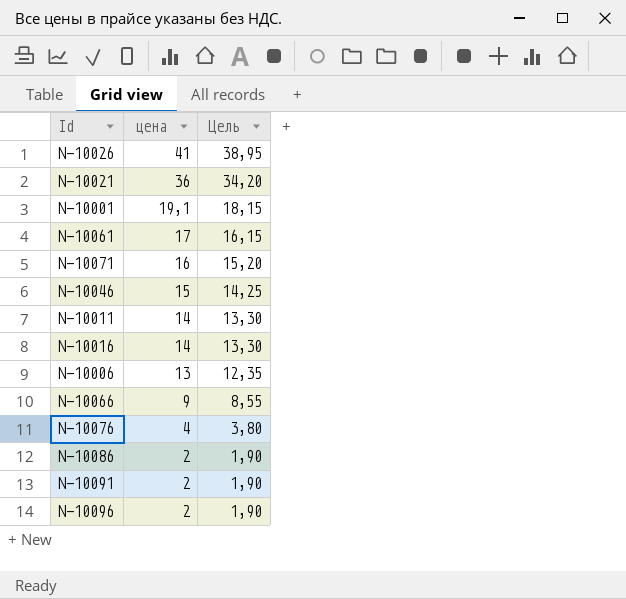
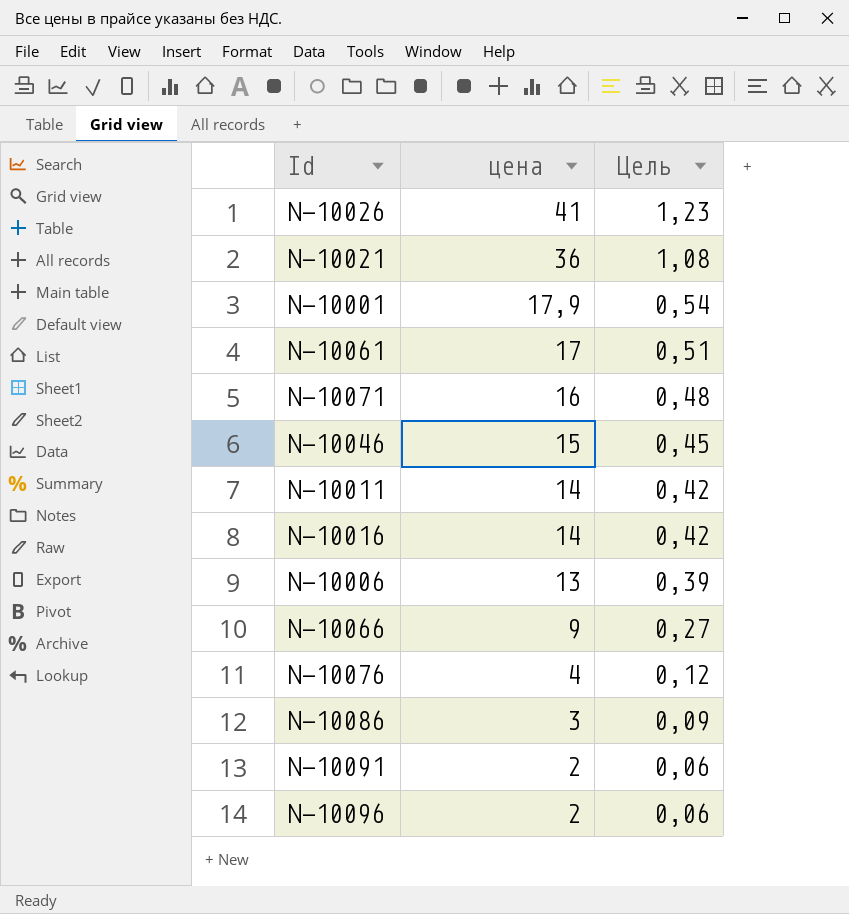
column Цель | formula: [цена] * 0,95 -> [цена] * 0,03
N-10001 | цена: 19,1 -> 17,9
N-10086 | цена: 2 -> 3

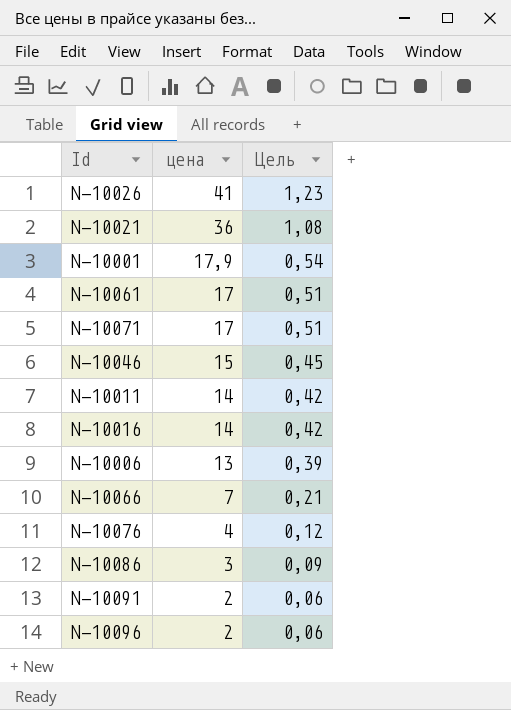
N-10071 | цена: 16 -> 17
N-10071 | Цель: 0,48 -> 0,51
N-10066 | цена: 9 -> 7
N-10066 | Цель: 0,27 -> 0,21

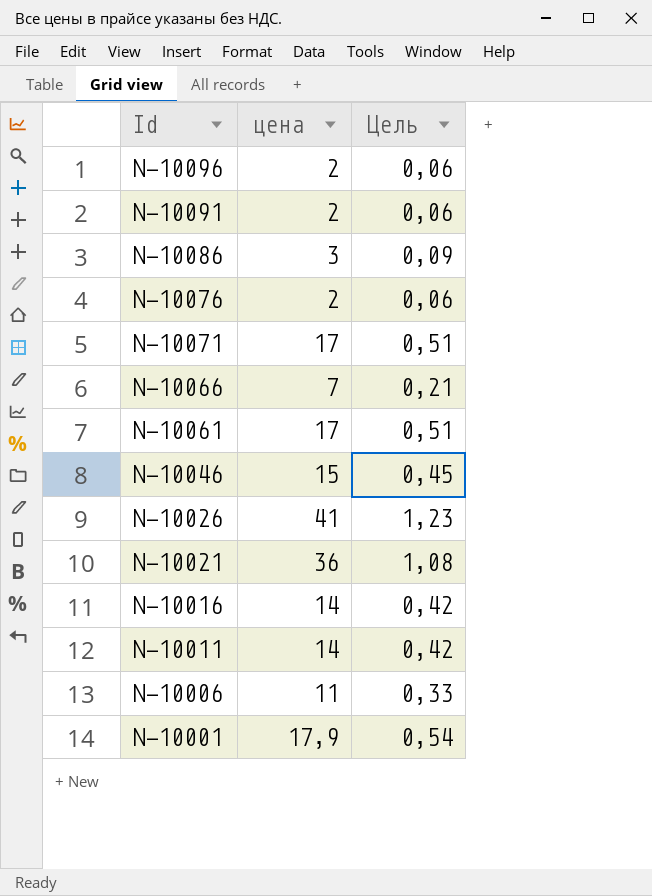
row order: цена descending -> Id descending
N-10076 | цена: 4 -> 2
N-10076 | Цель: 0,12 -> 0,06
N-10006 | цена: 13 -> 11
N-10006 | Цель: 0,39 -> 0,33

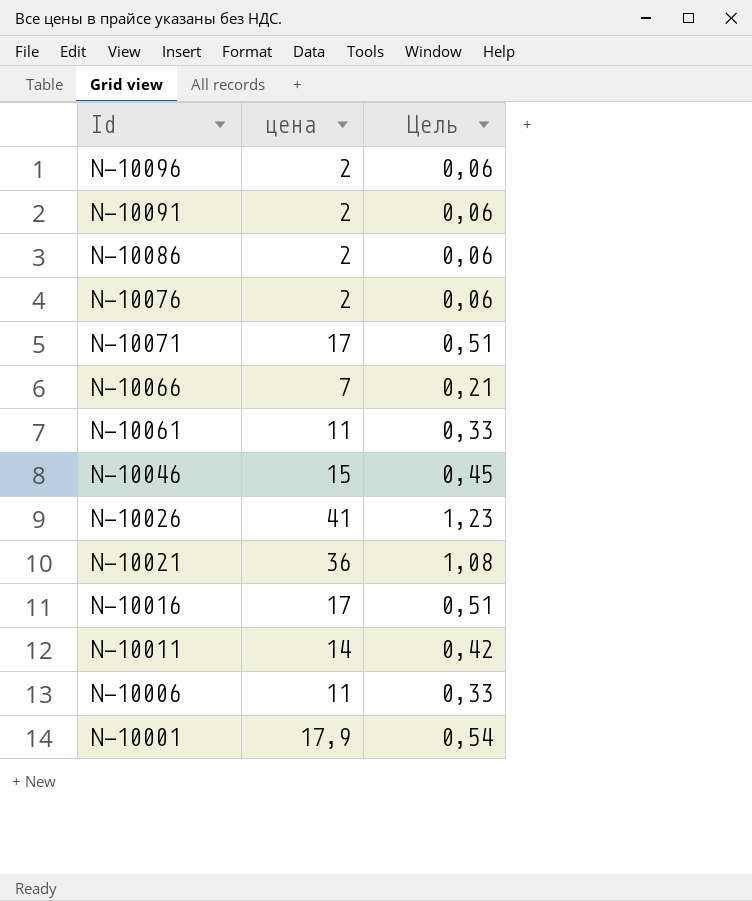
N-10086 | цена: 3 -> 2
N-10086 | Цель: 0,09 -> 0,06
N-10061 | цена: 17 -> 11
N-10061 | Цель: 0,51 -> 0,33
N-10016 | цена: 14 -> 17
N-10016 | Цель: 0,42 -> 0,51

